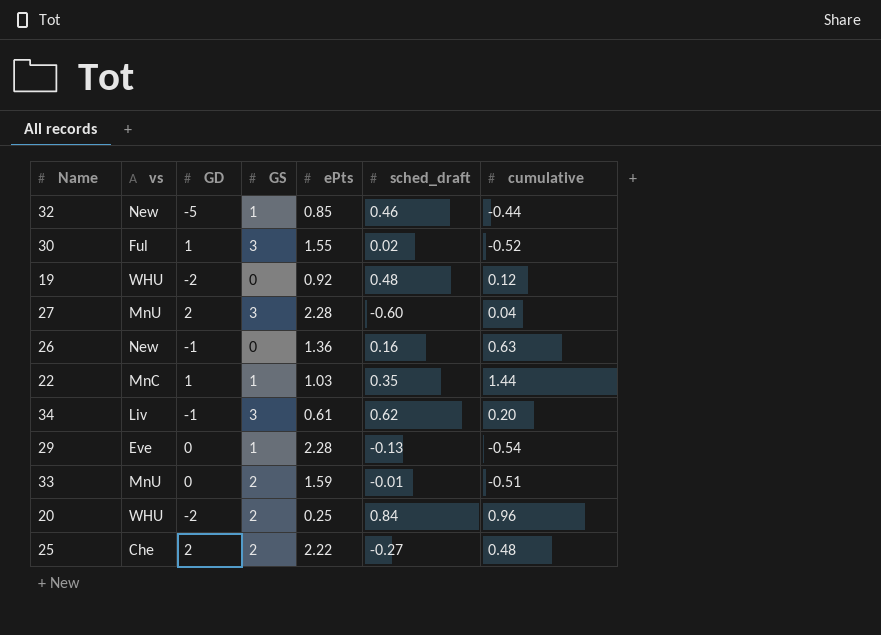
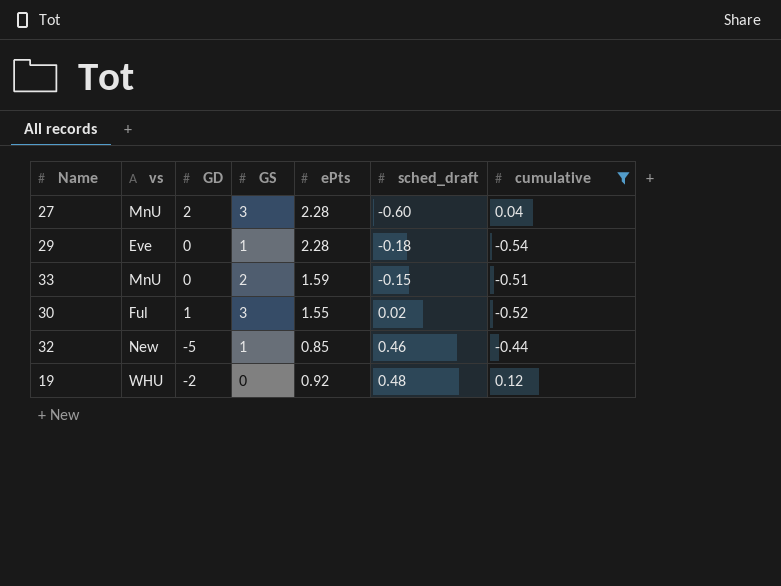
filter: none -> cumulative <= 0.12
row order: none -> sched_draft ascending
29 | sched_draft: -0.13 -> -0.18
33 | sched_draft: -0.01 -> -0.15

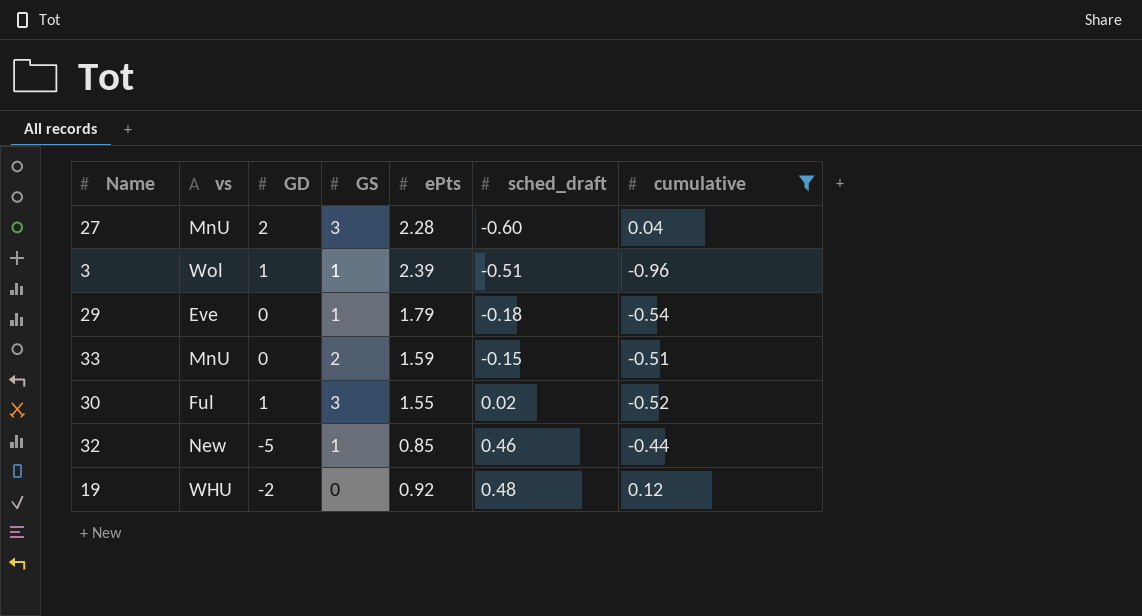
row 3: none -> Wol | 1 | 1 | 2.39 | -0.51 | -0.96
29 | ePts: 2.28 -> 1.79

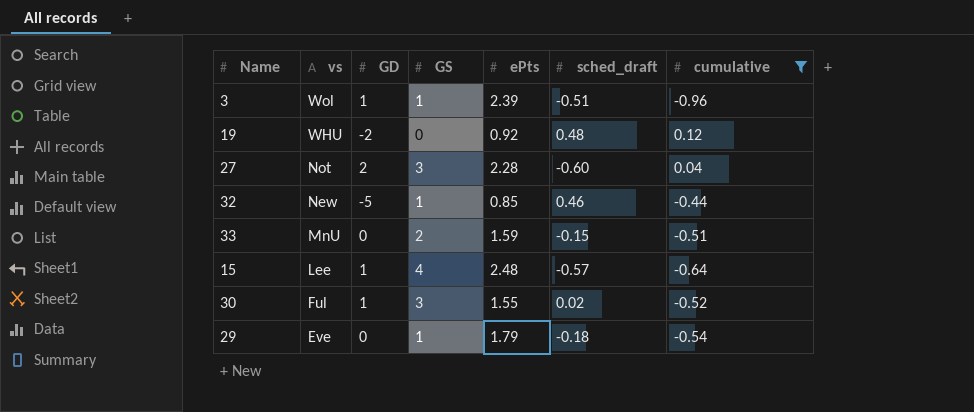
row order: sched_draft ascending -> vs descending
27 | vs: MnU -> Not
row 15: none -> Lee | 1 | 4 | 2.48 | -0.57 | -0.64

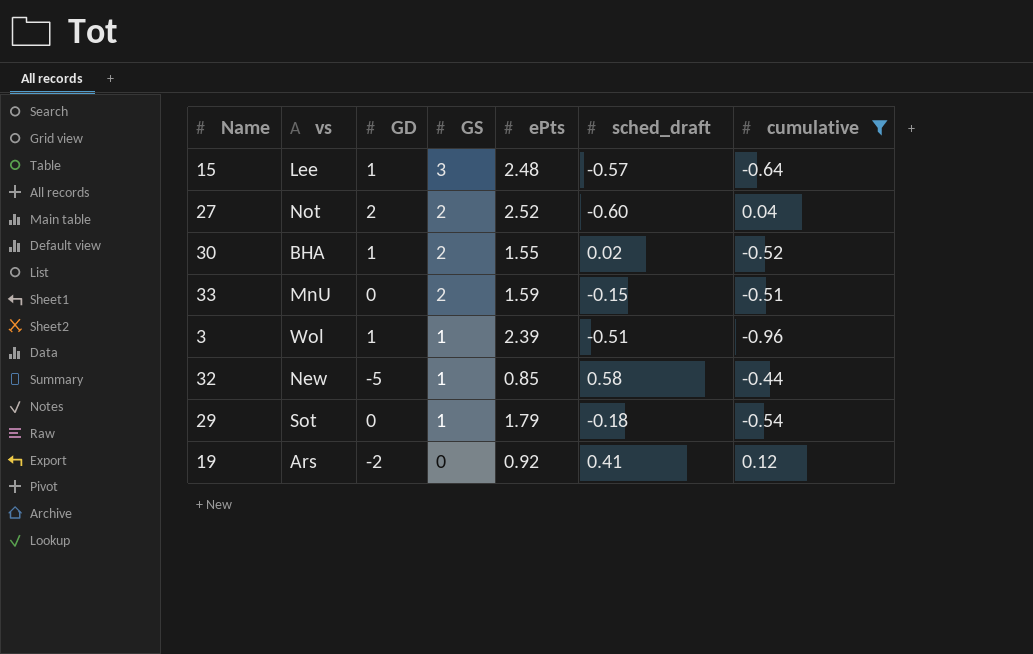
row order: vs descending -> GS descending
15 | GS: 4 -> 3
27 | GS: 3 -> 2
27 | ePts: 2.28 -> 2.52
30 | vs: Ful -> BHA
30 | GS: 3 -> 2
32 | sched_draft: 0.46 -> 0.58
29 | vs: Eve -> Sot
19 | vs: WHU -> Ars
19 | sched_draft: 0.48 -> 0.41

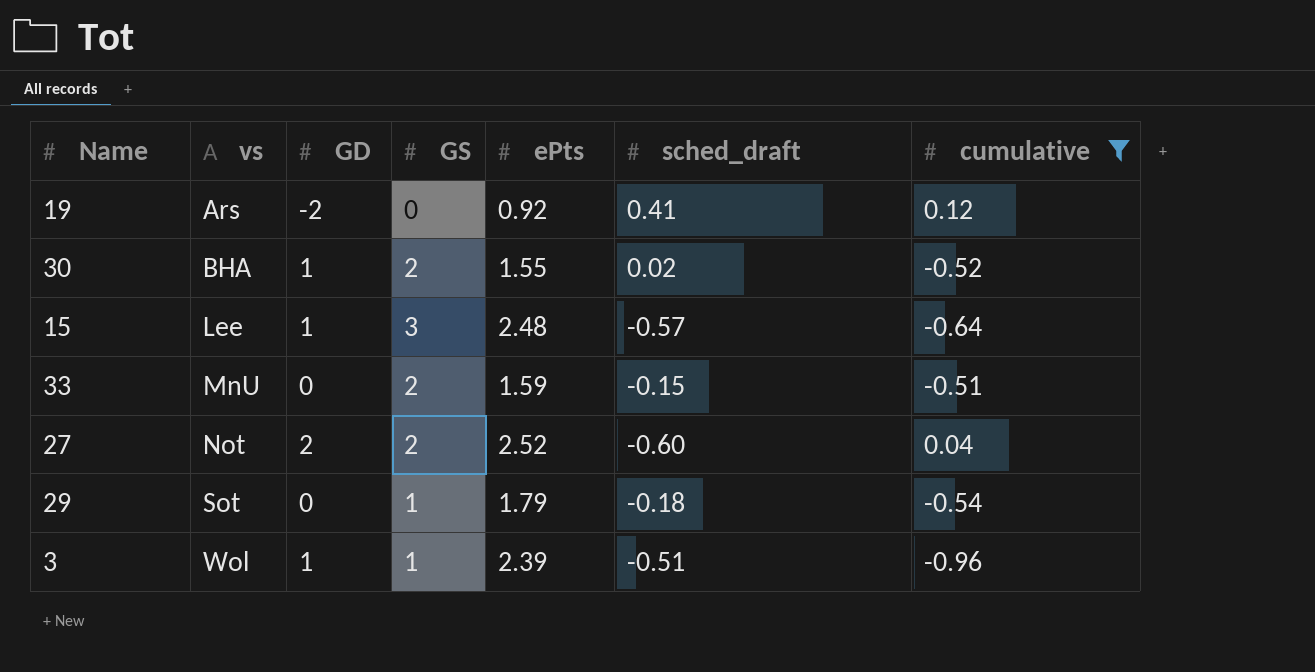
row order: GS descending -> vs ascending
row 32: New | -5 | 1 | 0.85 | 0.58 | -0.44 -> none

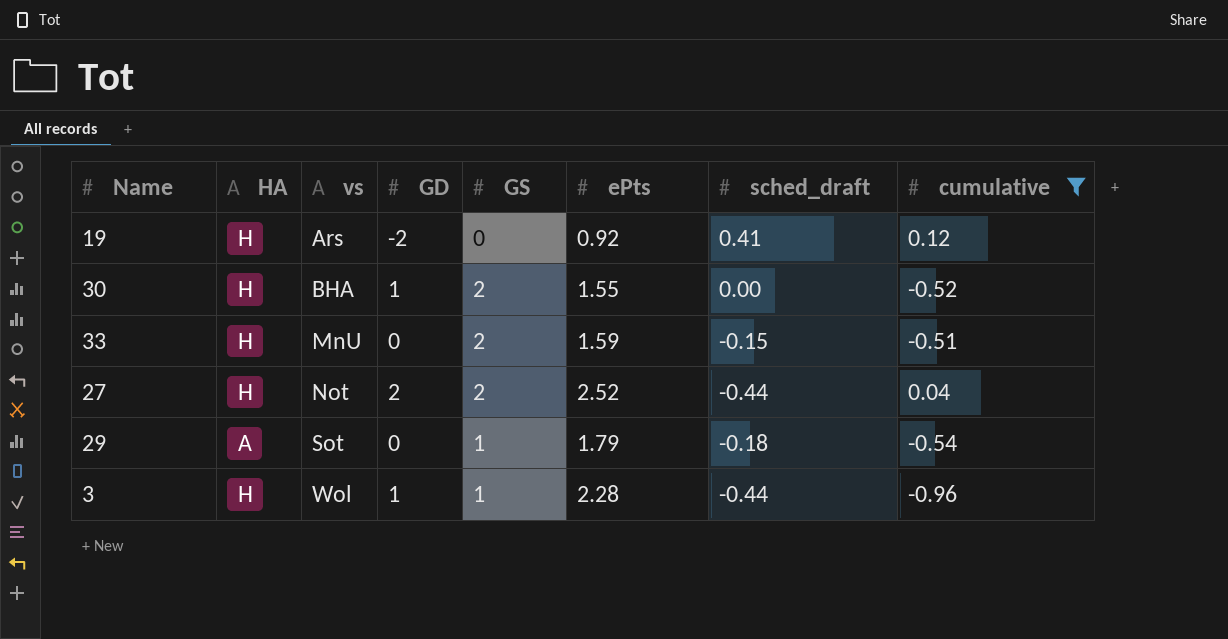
column HA | position: none -> 2
row 15: Lee | 1 | 3 | 2.48 | -0.57 | -0.64 -> none
30 | sched_draft: 0.02 -> 0.00
27 | sched_draft: -0.60 -> -0.44
3 | ePts: 2.39 -> 2.28
3 | sched_draft: -0.51 -> -0.44

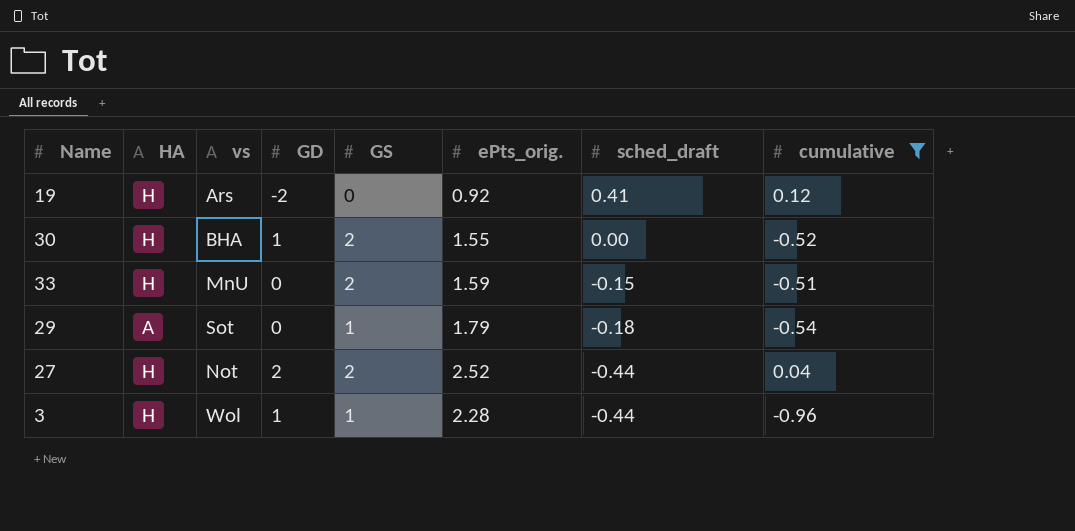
row order: vs ascending -> sched_draft descending
column name: ePts -> ePts_orig.

